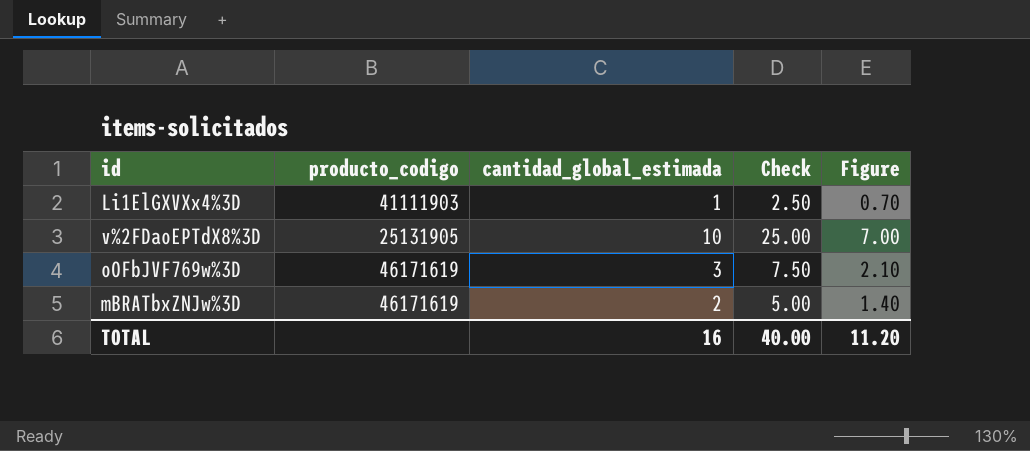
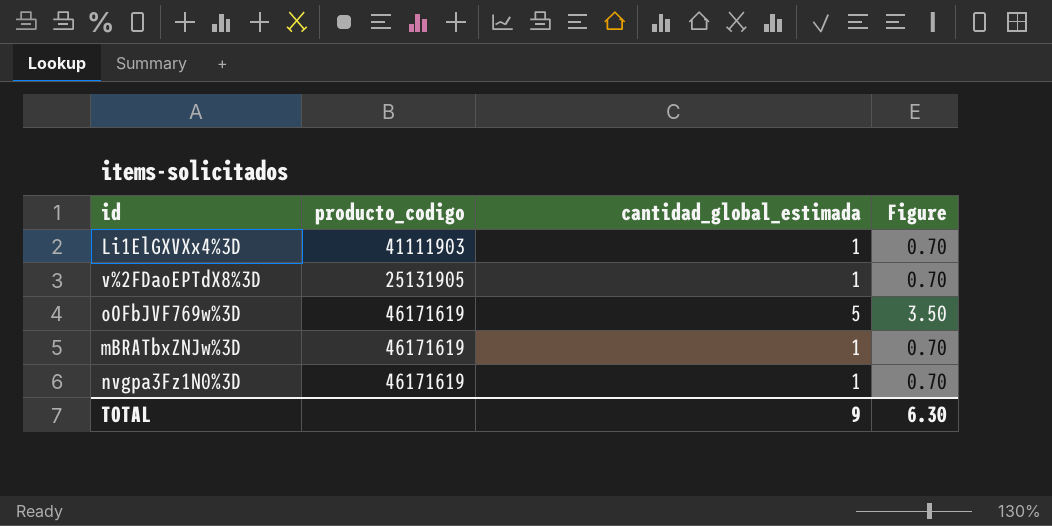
column Check | formula: [cantidad_global_estimada] * 2.5 -> none
v%2FDaoEPTdX8%3D | cantidad_global_estimada: 10 -> 1
v%2FDaoEPTdX8%3D | Figure: 7.00 -> 0.70
oOFbJVF769w%3D | cantidad_global_estimada: 3 -> 5
oOFbJVF769w%3D | Figure: 2.10 -> 3.50
mBRATbxZNJw%3D | cantidad_global_estimada: 2 -> 1
mBRATbxZNJw%3D | Figure: 1.40 -> 0.70
row nvgpa3Fz1N0%3D: none -> 46171619 | 1 | 0.70
TOTAL | cantidad_global_estimada: 16 -> 9
TOTAL | Figure: 11.20 -> 6.30

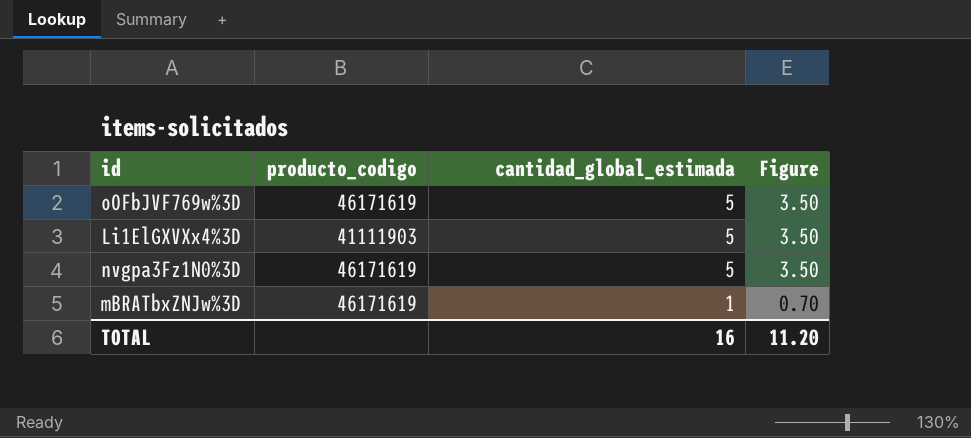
row order: none -> cantidad_global_estimada descending
row v%2FDaoEPTdX8%3D: 25131905 | 1 | 0.70 -> none
Li1ElGXVXx4%3D | cantidad_global_estimada: 1 -> 5
Li1ElGXVXx4%3D | Figure: 0.70 -> 3.50
nvgpa3Fz1N0%3D | cantidad_global_estimada: 1 -> 5
nvgpa3Fz1N0%3D | Figure: 0.70 -> 3.50
TOTAL | cantidad_global_estimada: 9 -> 16
TOTAL | Figure: 6.30 -> 11.20

